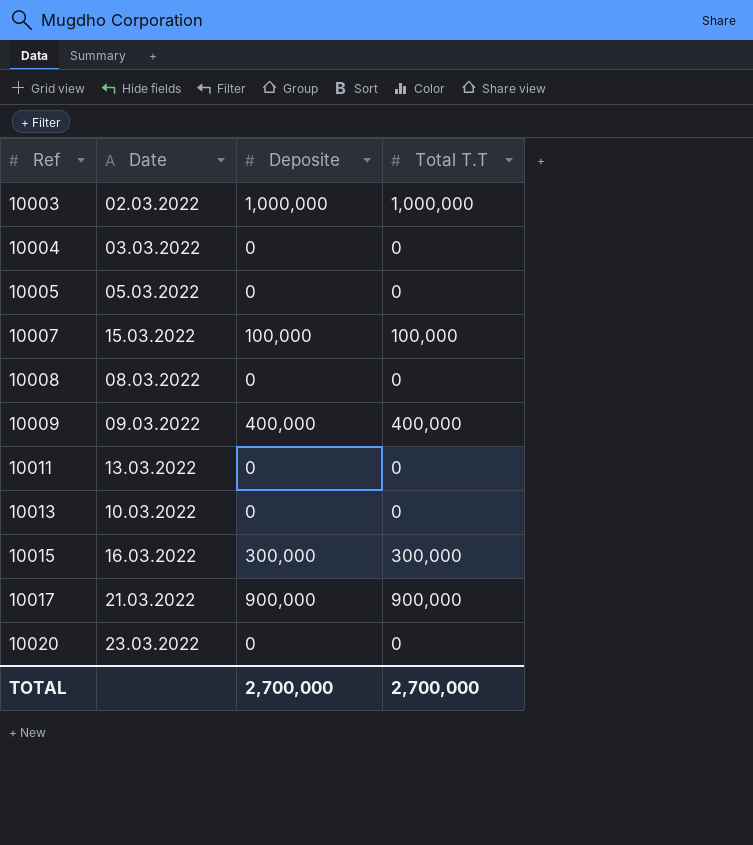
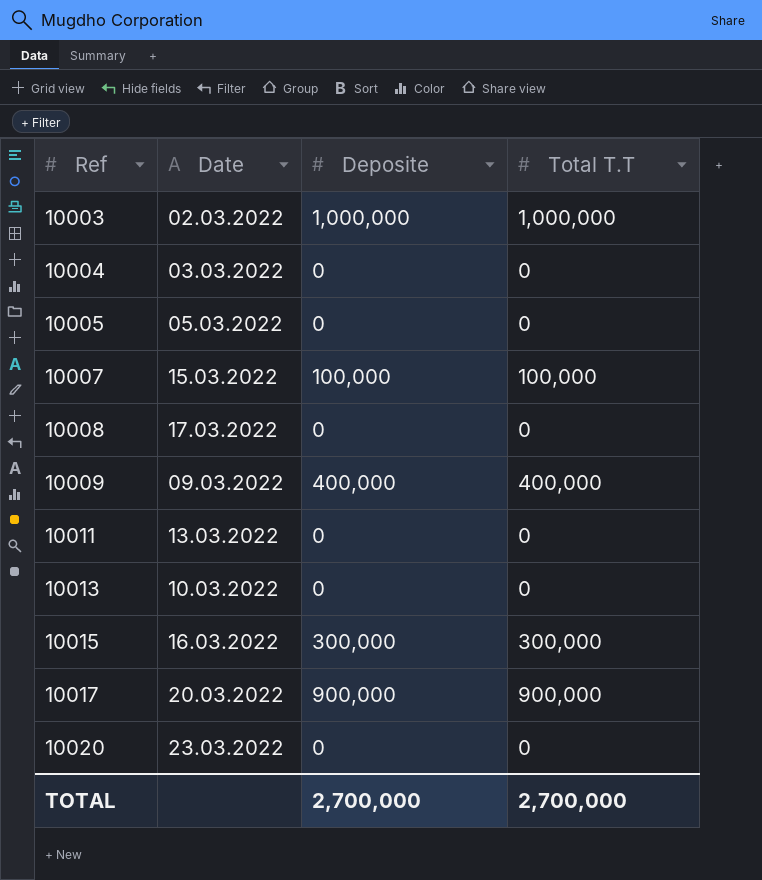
10008 | Date: 08.03.2022 -> 17.03.2022
10017 | Date: 21.03.2022 -> 20.03.2022

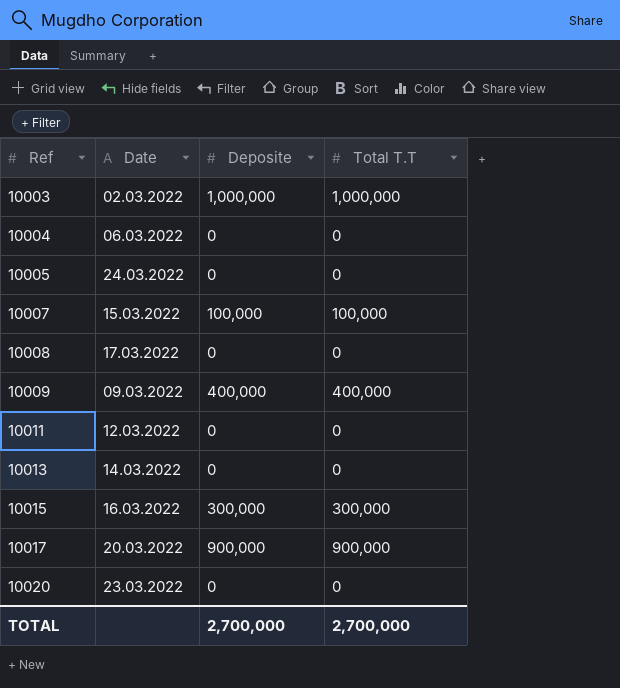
10004 | Date: 03.03.2022 -> 06.03.2022
10005 | Date: 05.03.2022 -> 24.03.2022
10011 | Date: 13.03.2022 -> 12.03.2022
10013 | Date: 10.03.2022 -> 14.03.2022

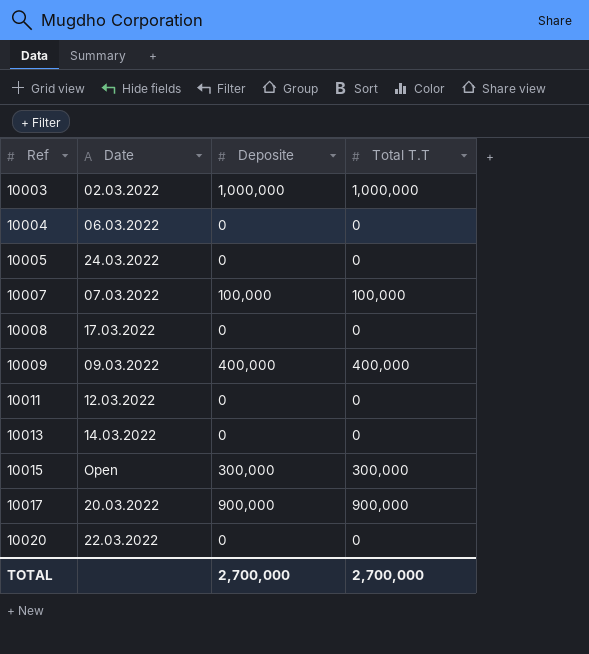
10007 | Date: 15.03.2022 -> 07.03.2022
10015 | Date: 16.03.2022 -> Open
10020 | Date: 23.03.2022 -> 22.03.2022

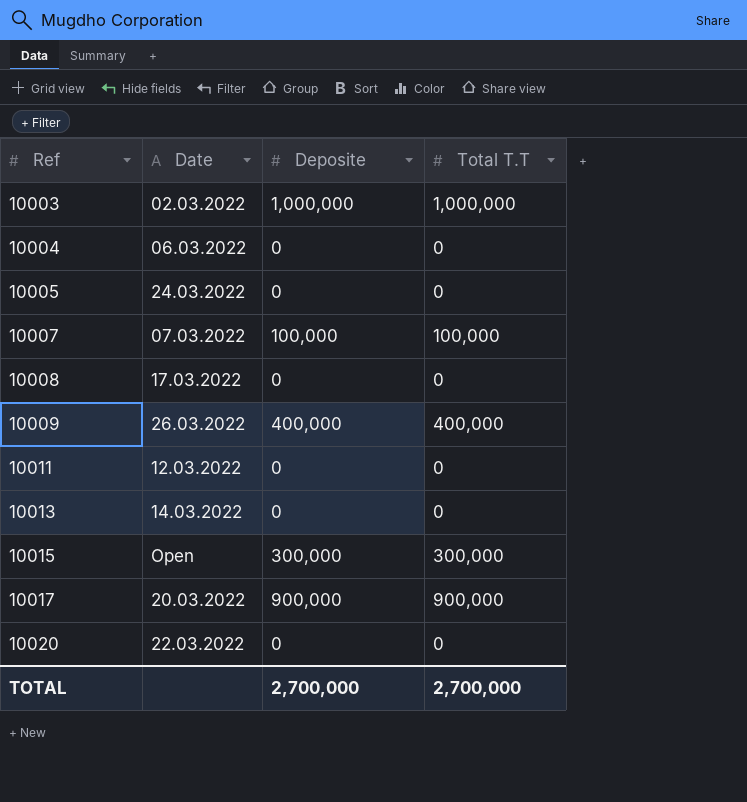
10009 | Date: 09.03.2022 -> 26.03.2022

